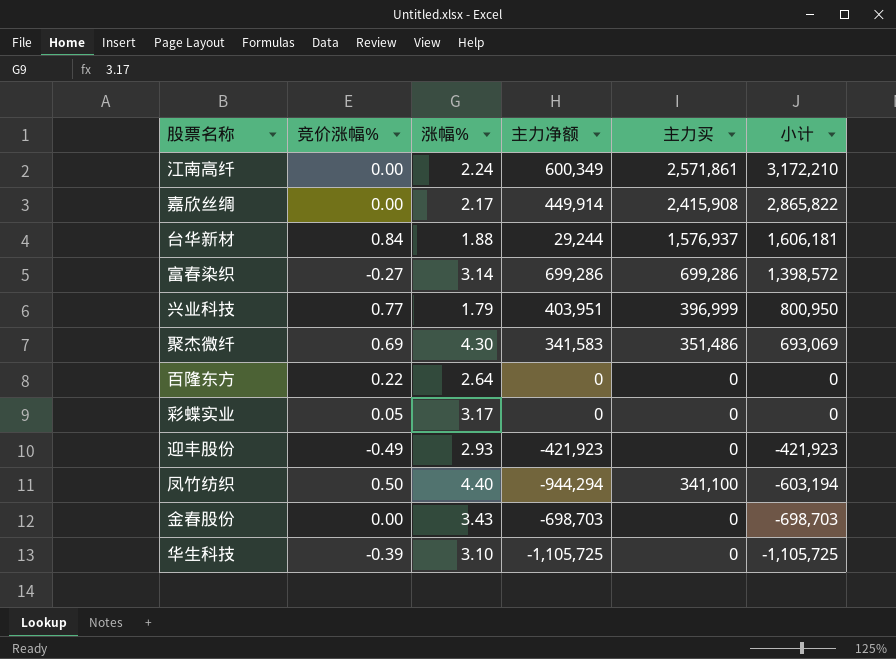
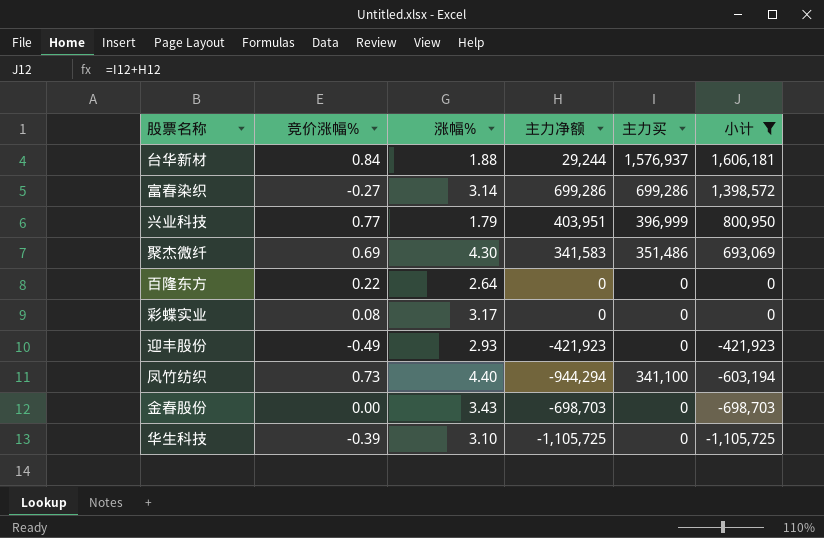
filter: none -> 小计 <= 1,606,181
彩蝶实业 | 竞价涨幅%: 0.05 -> 0.08
凤竹纺织 | 竞价涨幅%: 0.50 -> 0.73

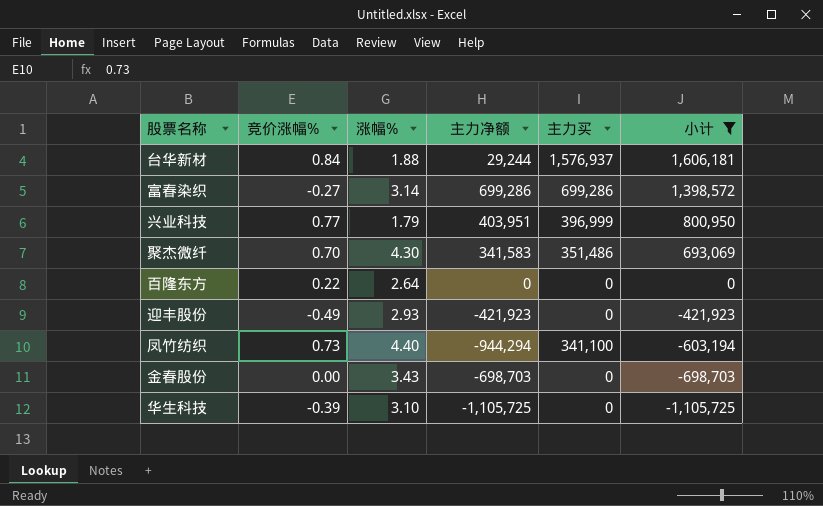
row 彩蝶实业: 0.08 | 3.17 | 0 | 0 | 0 -> none
聚杰微纤 | 竞价涨幅%: 0.69 -> 0.70

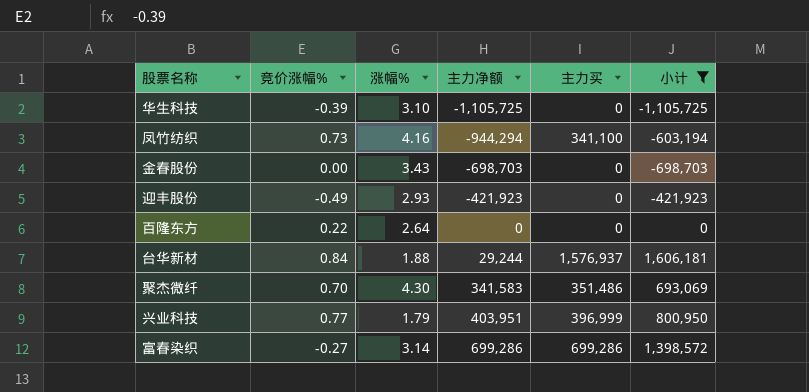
row order: 小计 descending -> 主力净额 ascending
凤竹纺织 | 涨幅%: 4.40 -> 4.16

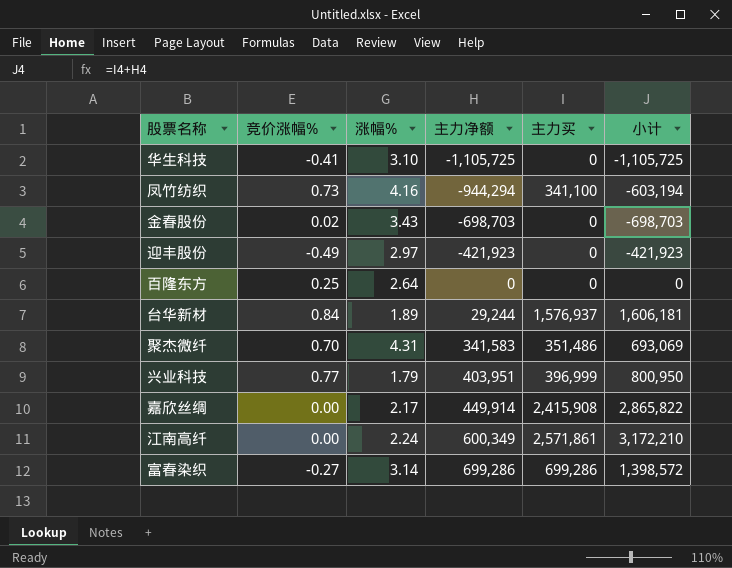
filter: 小计 <= 1,606,181 -> none
华生科技 | 竞价涨幅%: -0.39 -> -0.41
金春股份 | 竞价涨幅%: 0.00 -> 0.02
迎丰股份 | 涨幅%: 2.93 -> 2.97
百隆东方 | 竞价涨幅%: 0.22 -> 0.25
台华新材 | 涨幅%: 1.88 -> 1.89
聚杰微纤 | 涨幅%: 4.30 -> 4.31

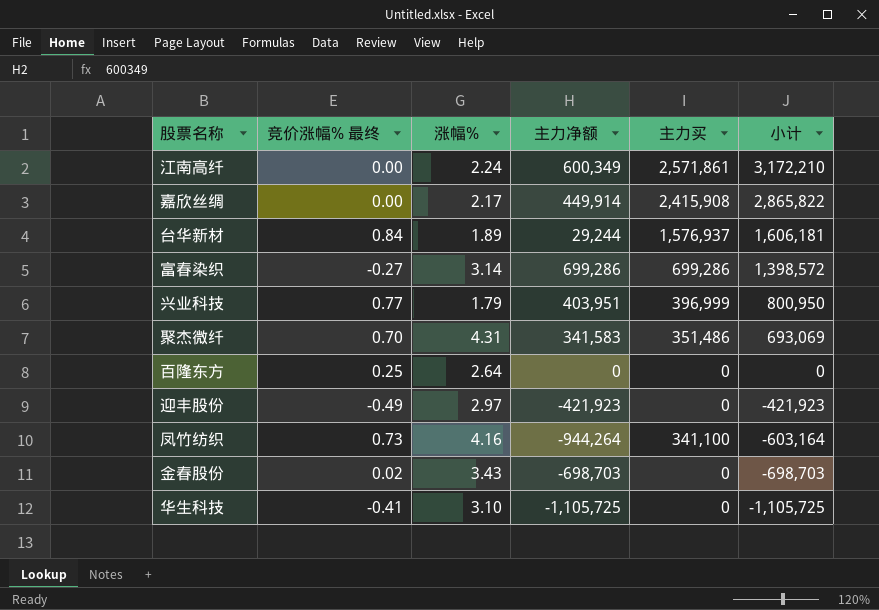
row order: 主力净额 ascending -> 小计 descending
column name: 竞价涨幅% -> 竞价涨幅% 最终
凤竹纺织 | 主力净额: -944,294 -> -944,264
凤竹纺织 | 小计: -603,194 -> -603,164

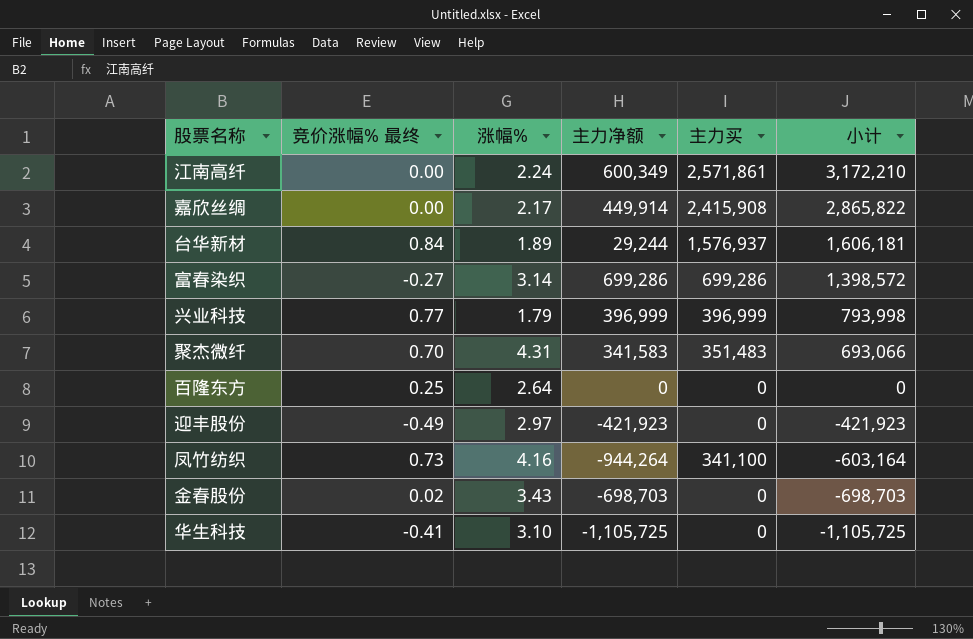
兴业科技 | 主力净额: 403,951 -> 396,999
兴业科技 | 小计: 800,950 -> 793,998
聚杰微纤 | 主力买: 351,486 -> 351,483
聚杰微纤 | 小计: 693,069 -> 693,066

